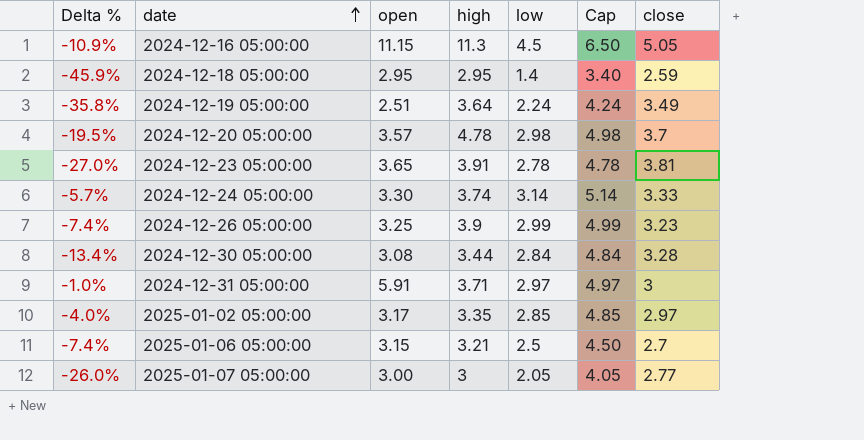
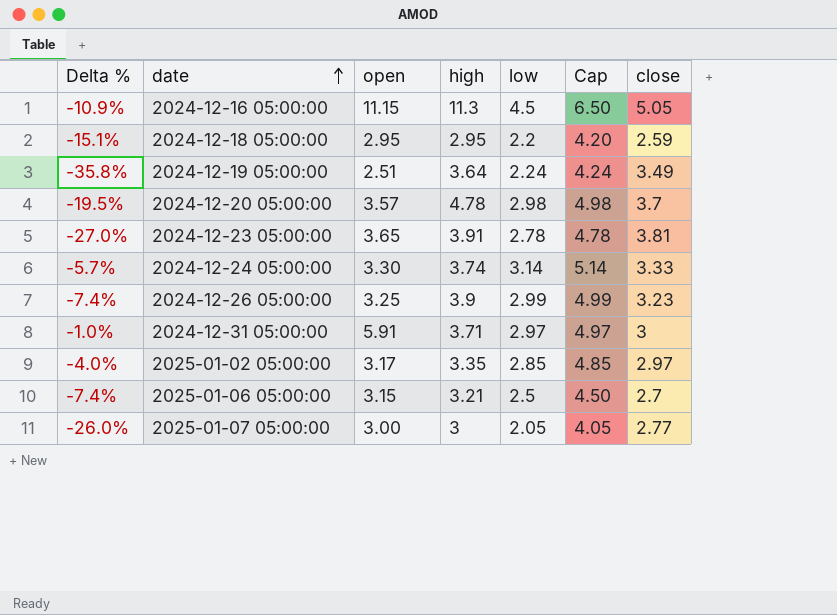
row 2024-12-30 05:00:00: -13.4% | 3.08 | 3.44 | 2.84 | 4.84 | 3.28 -> none
2024-12-18 05:00:00 | Delta %: -45.9% -> -15.1%
2024-12-18 05:00:00 | low: 1.4 -> 2.2
2024-12-18 05:00:00 | Cap: 3.40 -> 4.20

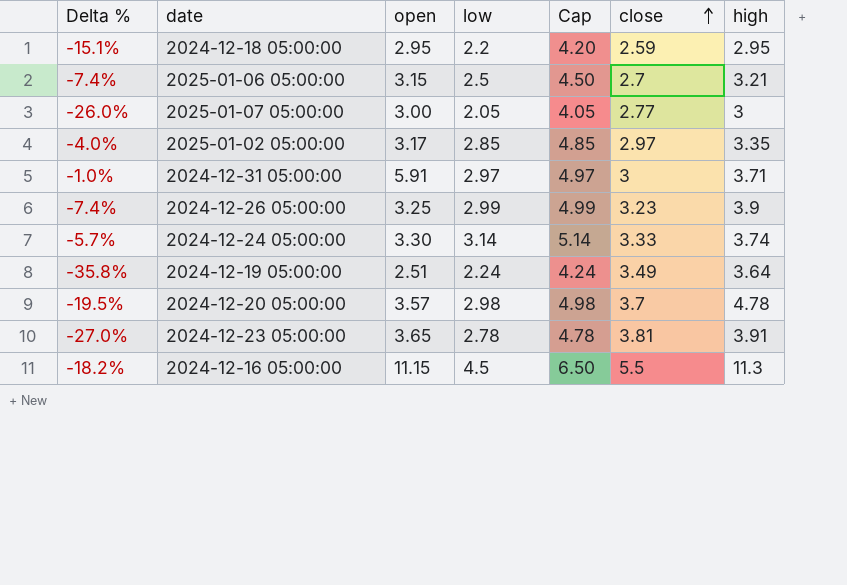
row order: date ascending -> close ascending
column high | position: 4 -> 7
2024-12-16 05:00:00 | Delta %: -10.9% -> -18.2%
2024-12-16 05:00:00 | close: 5.05 -> 5.5

